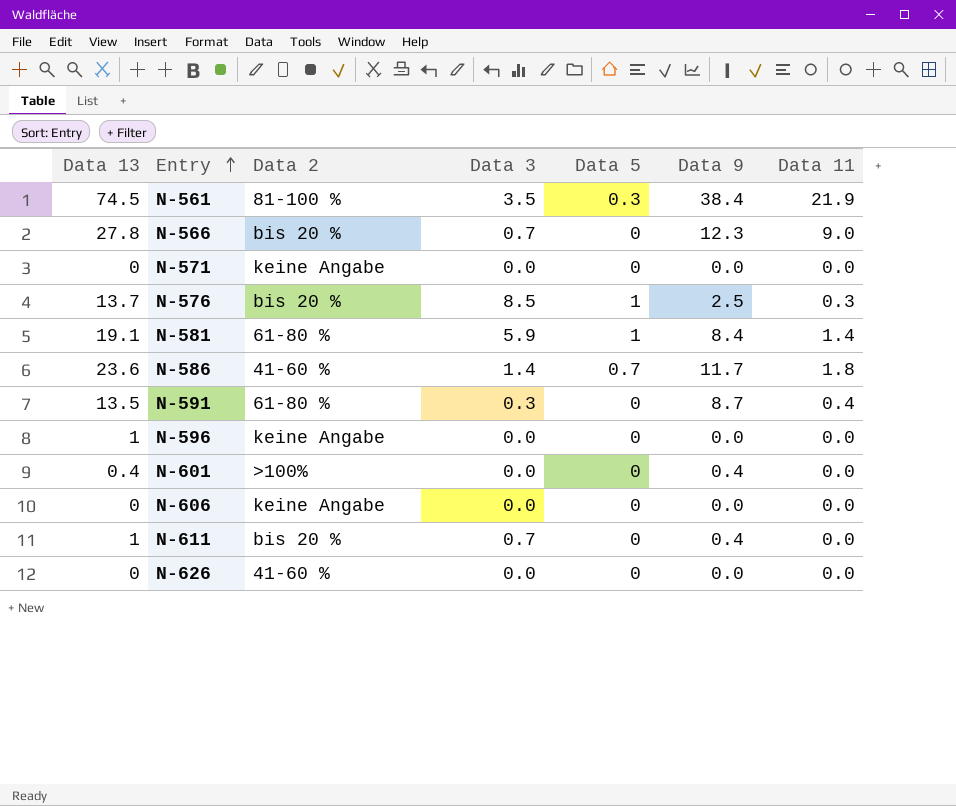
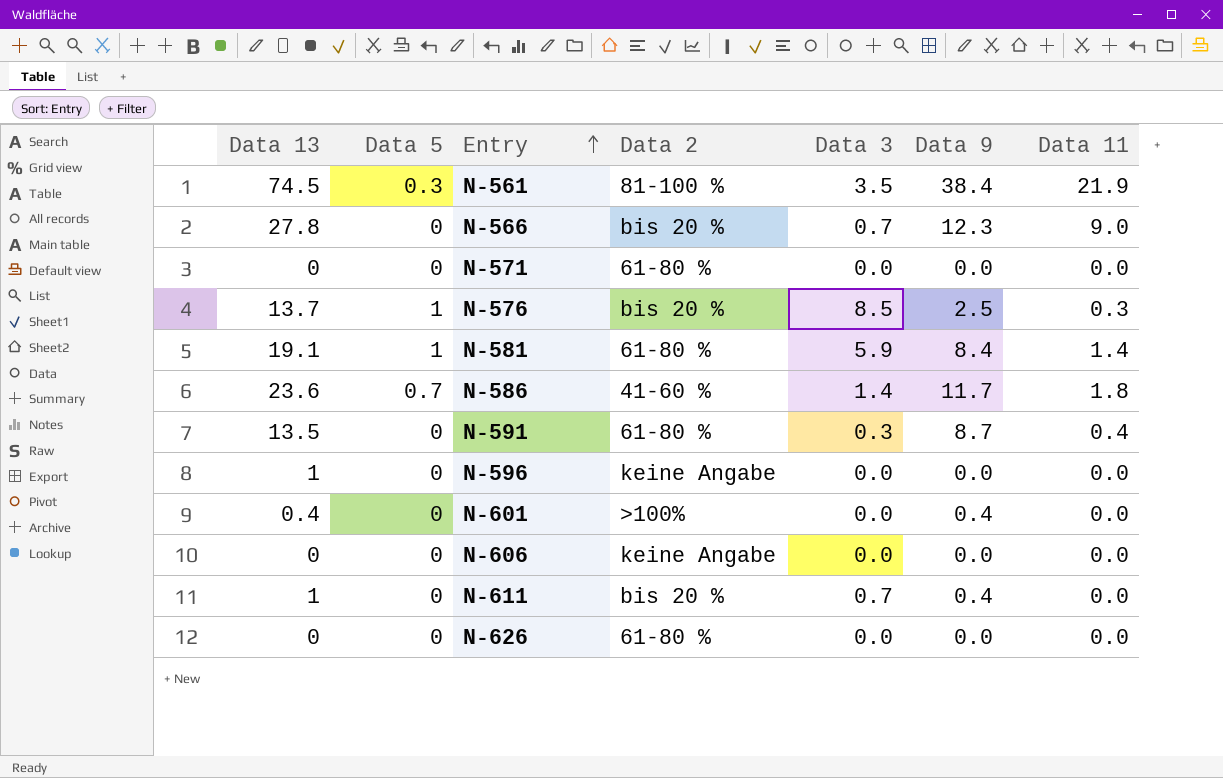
column Data 5 | position: 5 -> 2
N-571 | Data 2: keine Angabe -> 61-80 %
N-626 | Data 2: 41-60 % -> 61-80 %

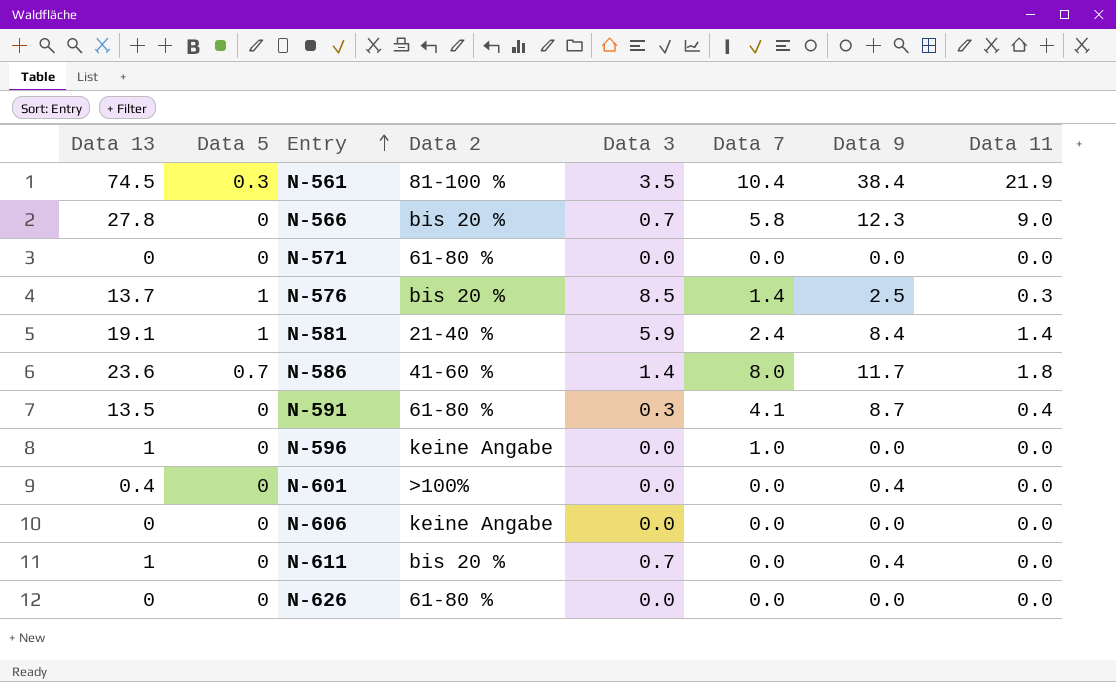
column Data 7 | position: none -> 6
N-581 | Data 2: 61-80 % -> 21-40 %

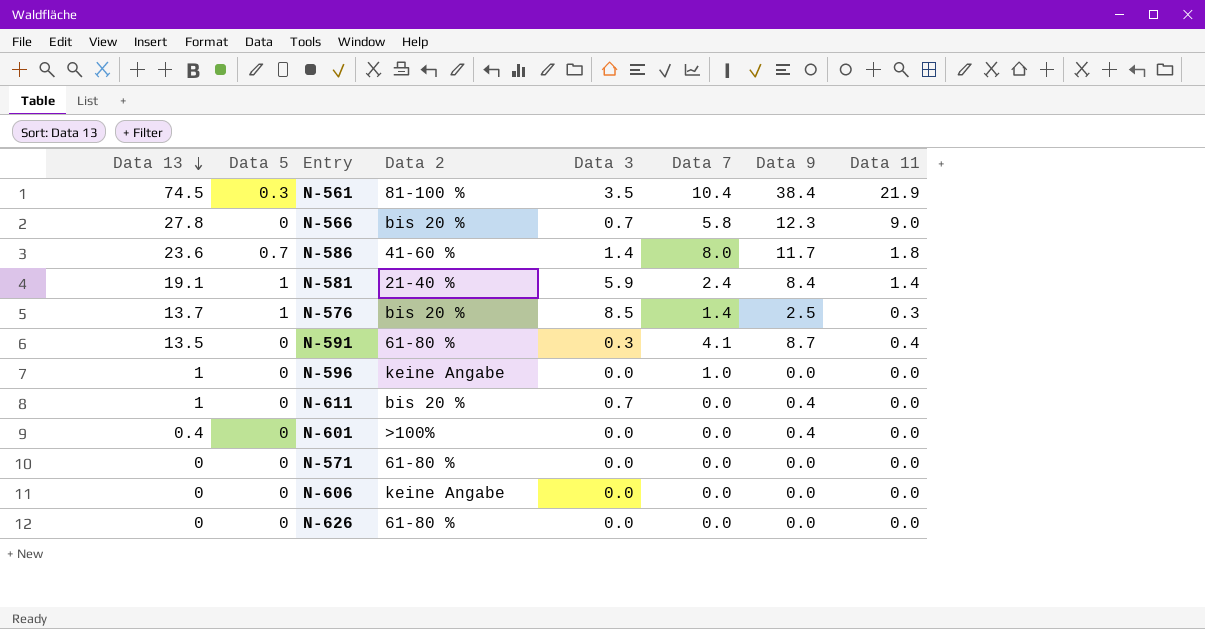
row order: Entry ascending -> Data 13 descending

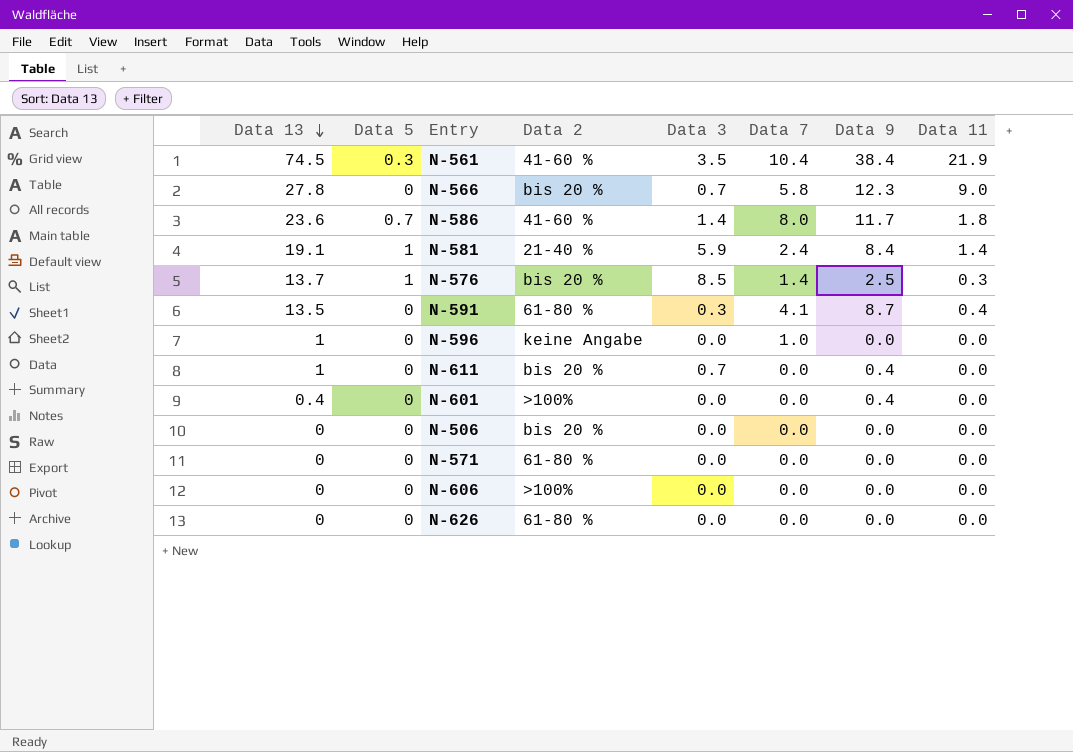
N-561 | Data 2: 81-100 % -> 41-60 %
row N-506: none -> 0 | 0 | bis 20 % | 0.0 | 0.0 | 0.0 | 0.0
N-606 | Data 2: keine Angabe -> >100%

